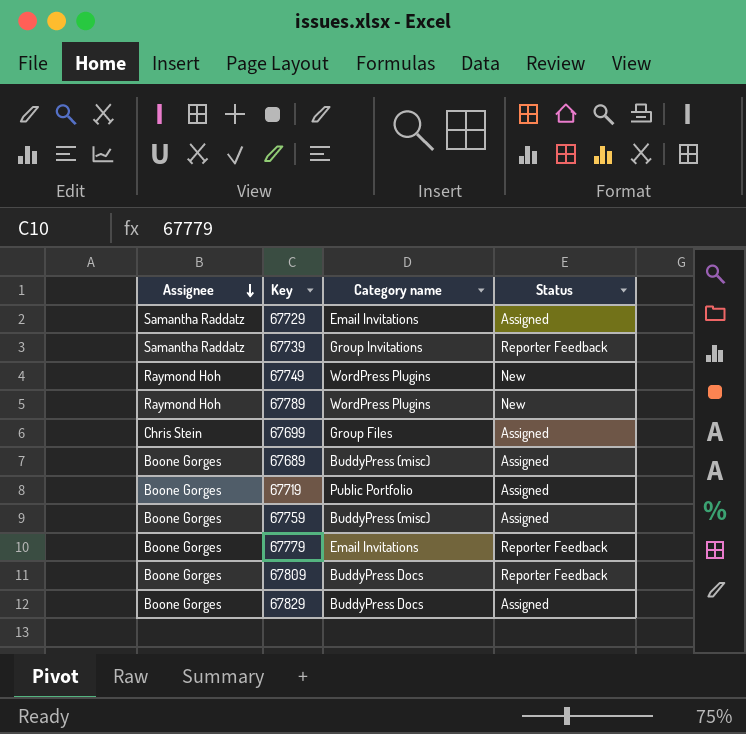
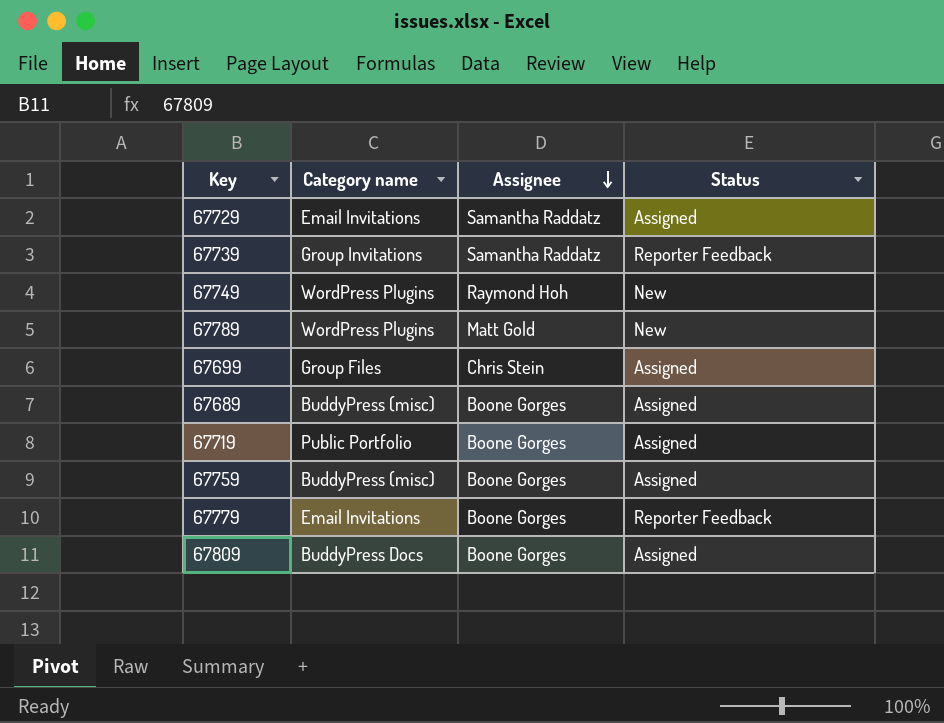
column Assignee | position: 1 -> 3
row 67829: Boone Gorges | BuddyPress Docs | Assigned -> none
67789 | Assignee: Raymond Hoh -> Matt Gold
67809 | Status: Reporter Feedback -> Assigned

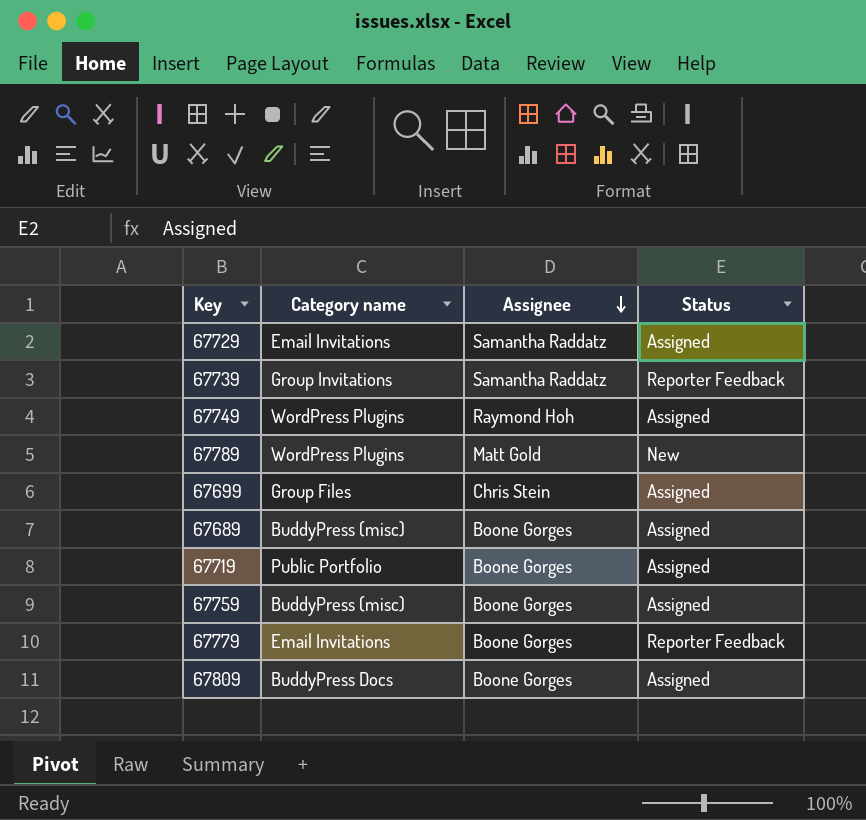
67749 | Status: New -> Assigned

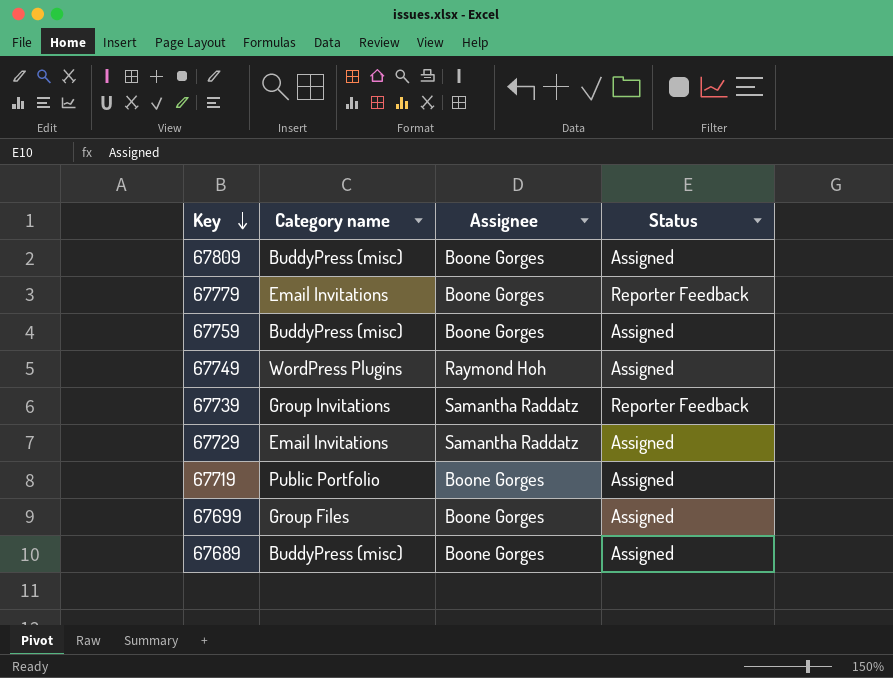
row order: Assignee descending -> Key descending
row 67789: WordPress Plugins | Matt Gold | New -> none
67809 | Category name: BuddyPress Docs -> BuddyPress (misc)
67699 | Assignee: Chris Stein -> Boone Gorges

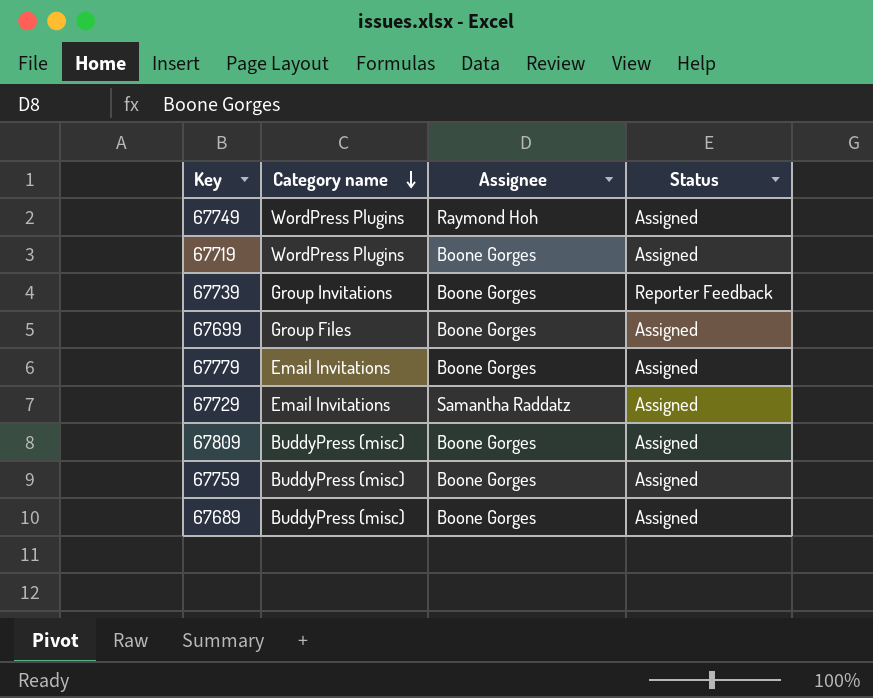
row order: Key descending -> Category name descending
67719 | Category name: Public Portfolio -> WordPress Plugins
67739 | Assignee: Samantha Raddatz -> Boone Gorges
67779 | Status: Reporter Feedback -> Assigned

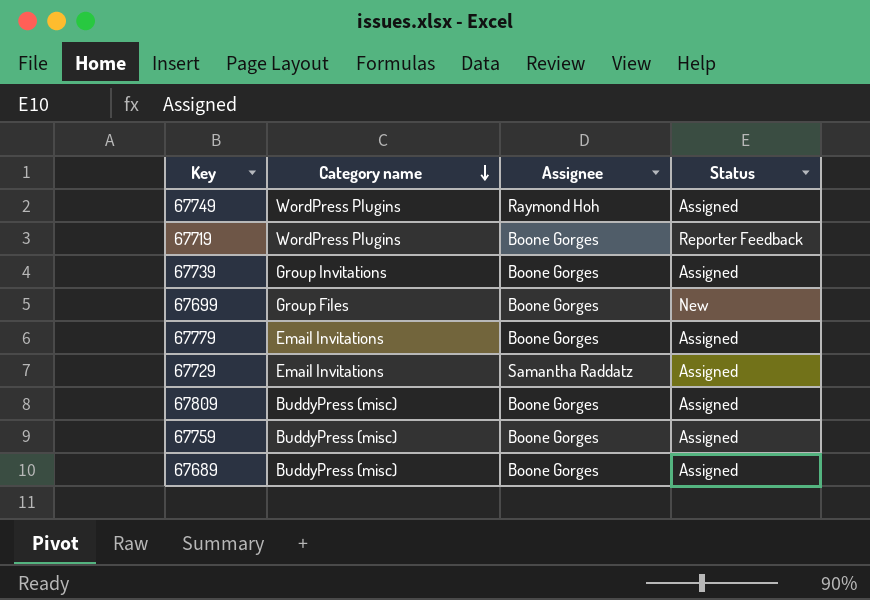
67719 | Status: Assigned -> Reporter Feedback
67739 | Status: Reporter Feedback -> Assigned
67699 | Status: Assigned -> New

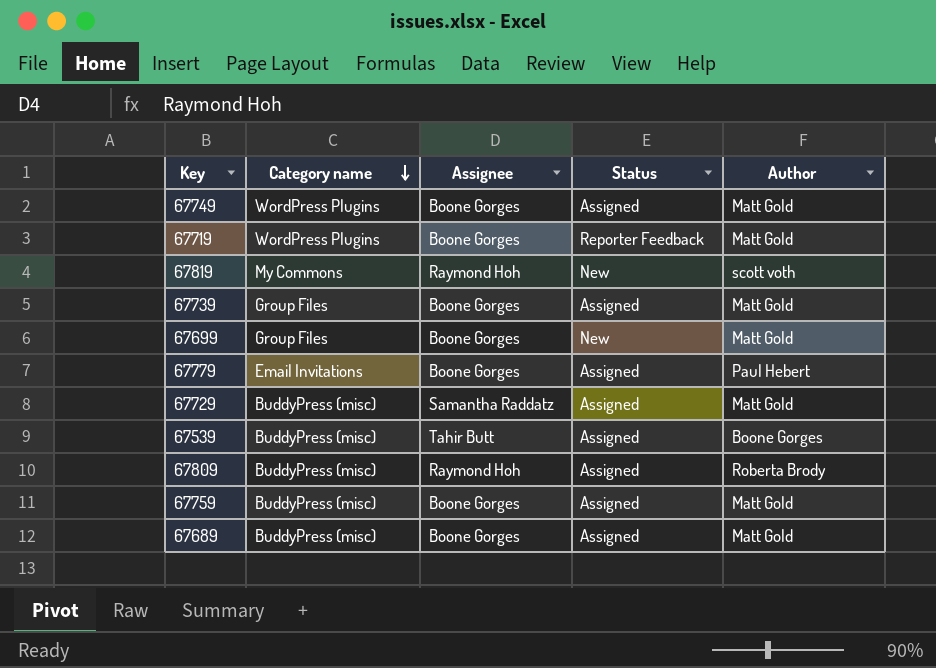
column Author | position: none -> 5
67749 | Assignee: Raymond Hoh -> Boone Gorges
row 67819: none -> My Commons | Raymond Hoh | New | scott voth
67739 | Category name: Group Invitations -> Group Files
67729 | Category name: Email Invitations -> BuddyPress (misc)
row 67539: none -> BuddyPress (misc) | Tahir Butt | Assigned | Boone Gorges
67809 | Assignee: Boone Gorges -> Raymond Hoh

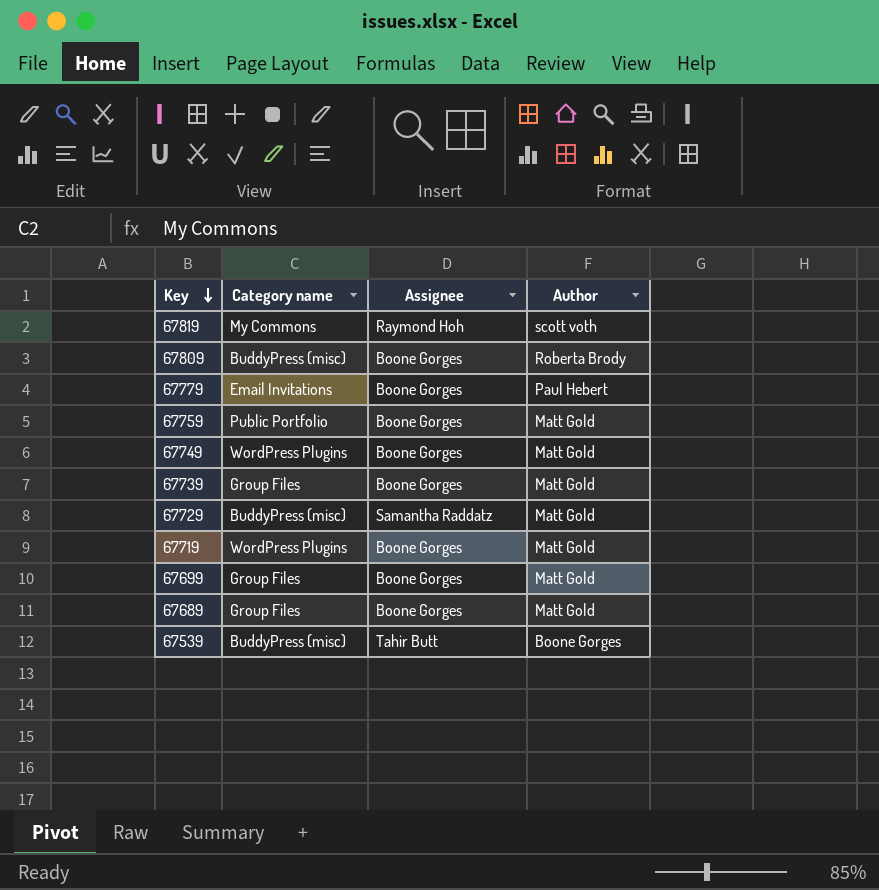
row order: Category name descending -> Key descending
column Status | position: 4 -> none
67809 | Assignee: Raymond Hoh -> Boone Gorges
67759 | Category name: BuddyPress (misc) -> Public Portfolio
67689 | Category name: BuddyPress (misc) -> Group Files

